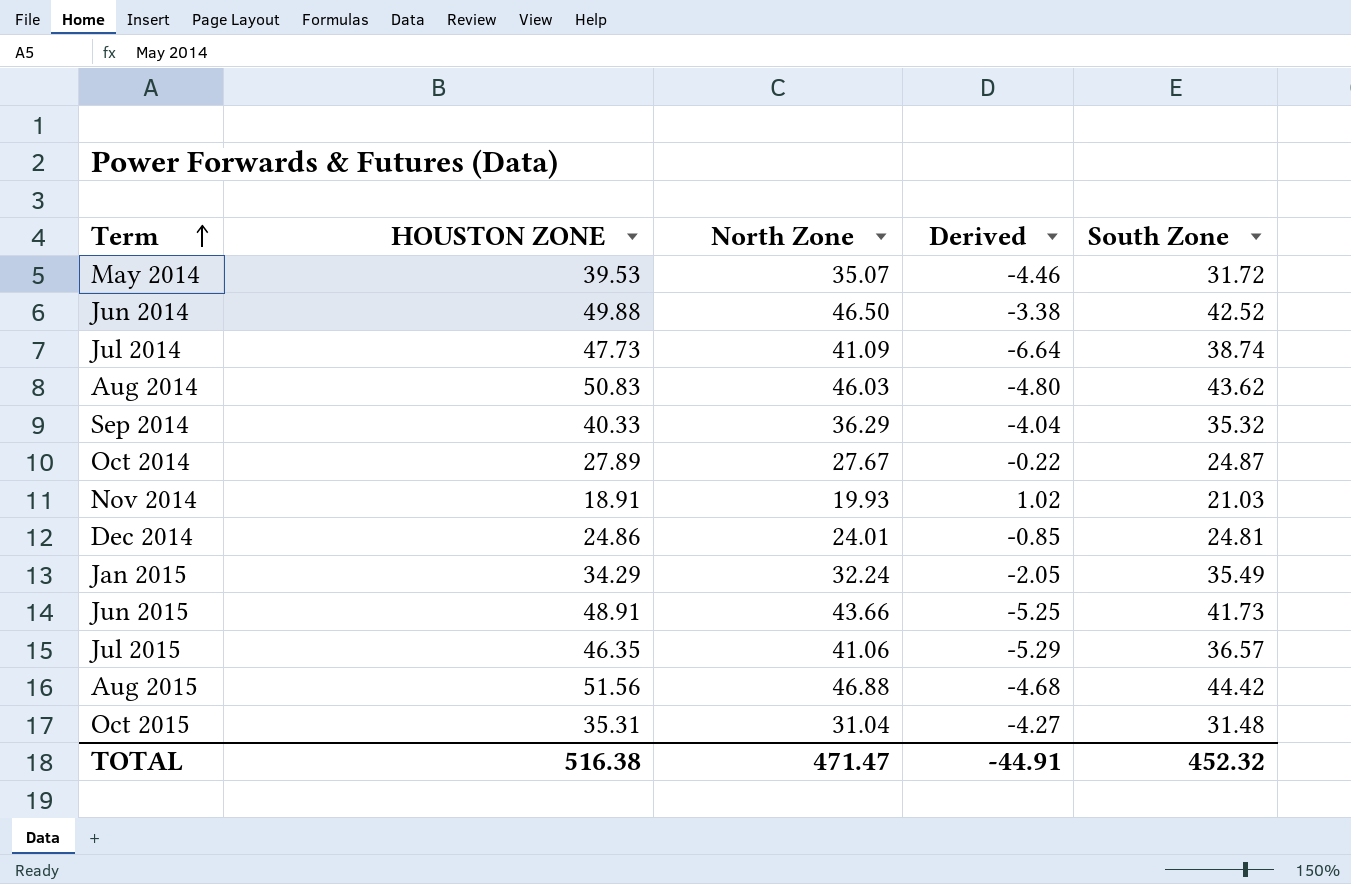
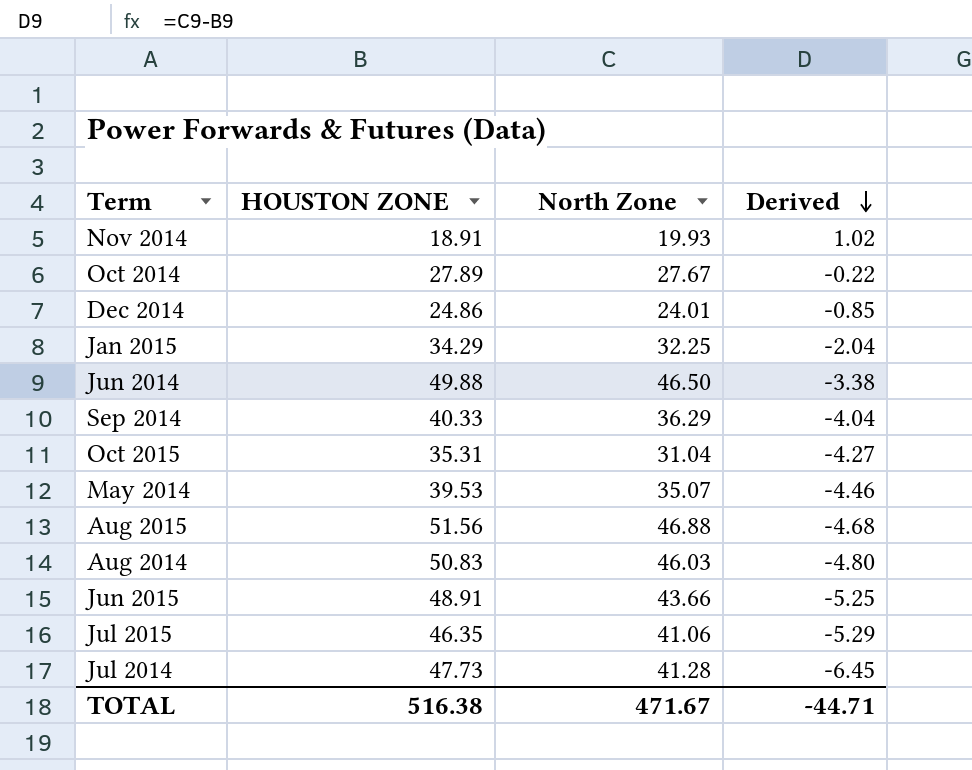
row order: Term ascending -> Derived descending
column South Zone | position: 5 -> none
Jan 2015 | North Zone: 32.24 -> 32.25
Jan 2015 | Derived: -2.05 -> -2.04
Jul 2014 | North Zone: 41.09 -> 41.28
Jul 2014 | Derived: -6.64 -> -6.45
TOTAL | North Zone: 471.47 -> 471.67
TOTAL | Derived: -44.91 -> -44.71

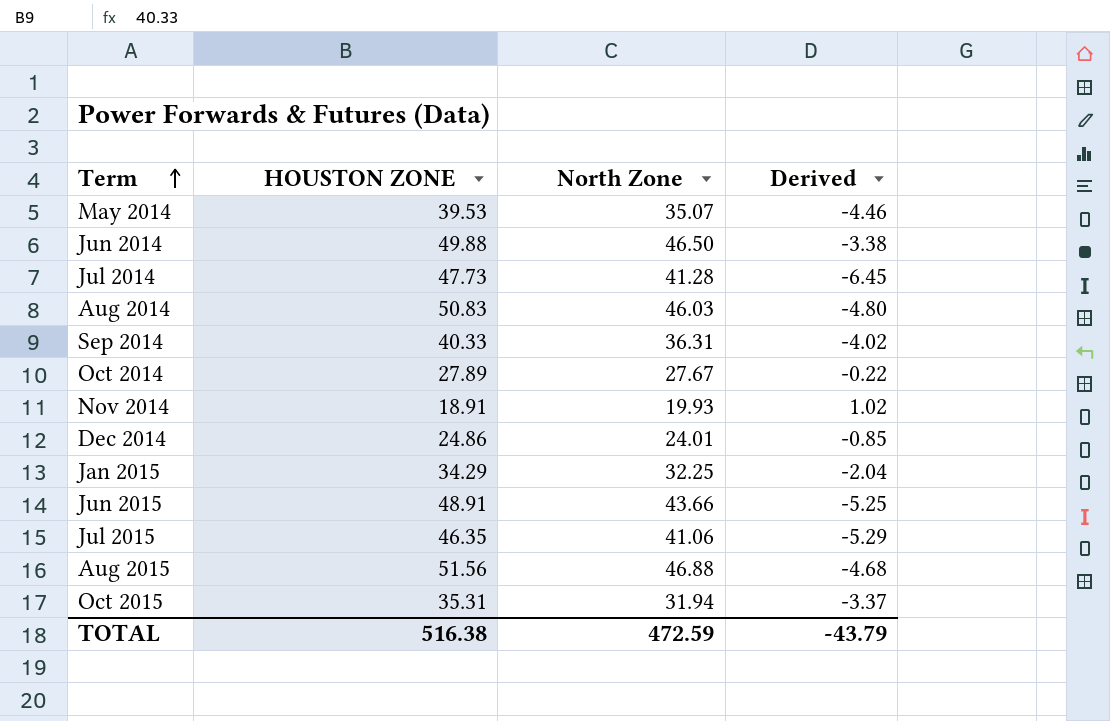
row order: Derived descending -> Term ascending
Sep 2014 | North Zone: 36.29 -> 36.31
Sep 2014 | Derived: -4.04 -> -4.02
Oct 2015 | North Zone: 31.04 -> 31.94
Oct 2015 | Derived: -4.27 -> -3.37
TOTAL | North Zone: 471.67 -> 472.59
TOTAL | Derived: -44.71 -> -43.79

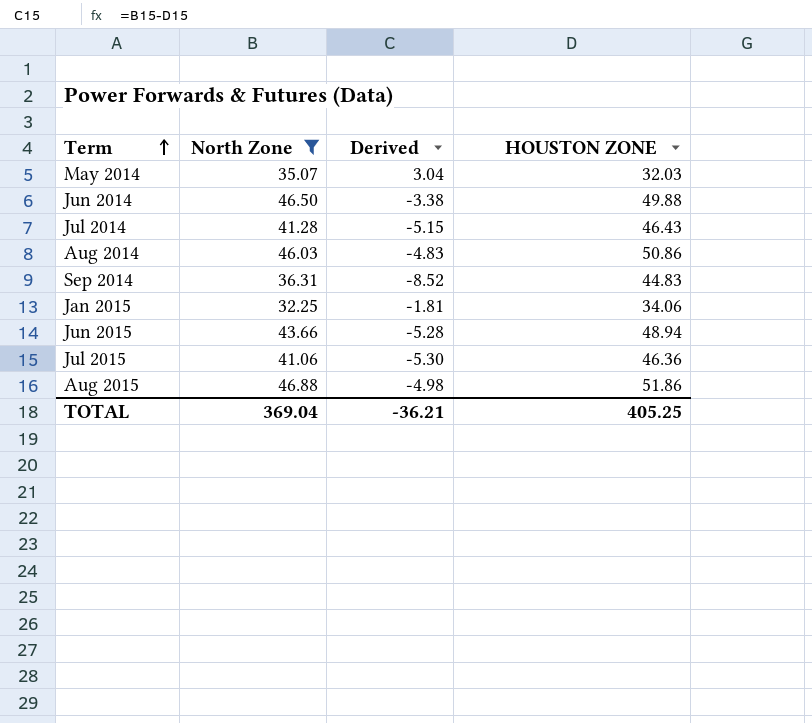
filter: none -> North Zone >= 32.25
column HOUSTON ZONE | position: 2 -> 4
May 2014 | Derived: -4.46 -> 3.04
May 2014 | HOUSTON ZONE: 39.53 -> 32.03
Jul 2014 | Derived: -6.45 -> -5.15
Jul 2014 | HOUSTON ZONE: 47.73 -> 46.43
Aug 2014 | Derived: -4.80 -> -4.83
Aug 2014 | HOUSTON ZONE: 50.83 -> 50.86
Sep 2014 | Derived: -4.02 -> -8.52
Sep 2014 | HOUSTON ZONE: 40.33 -> 44.83
Jan 2015 | Derived: -2.04 -> -1.81
Jan 2015 | HOUSTON ZONE: 34.29 -> 34.06
Jun 2015 | Derived: -5.25 -> -5.28
Jun 2015 | HOUSTON ZONE: 48.91 -> 48.94
Jul 2015 | Derived: -5.29 -> -5.30
Jul 2015 | HOUSTON ZONE: 46.35 -> 46.36
Aug 2015 | Derived: -4.68 -> -4.98
Aug 2015 | HOUSTON ZONE: 51.56 -> 51.86
TOTAL | North Zone: 472.59 -> 369.04
TOTAL | Derived: -43.79 -> -36.21
TOTAL | HOUSTON ZONE: 516.38 -> 405.25

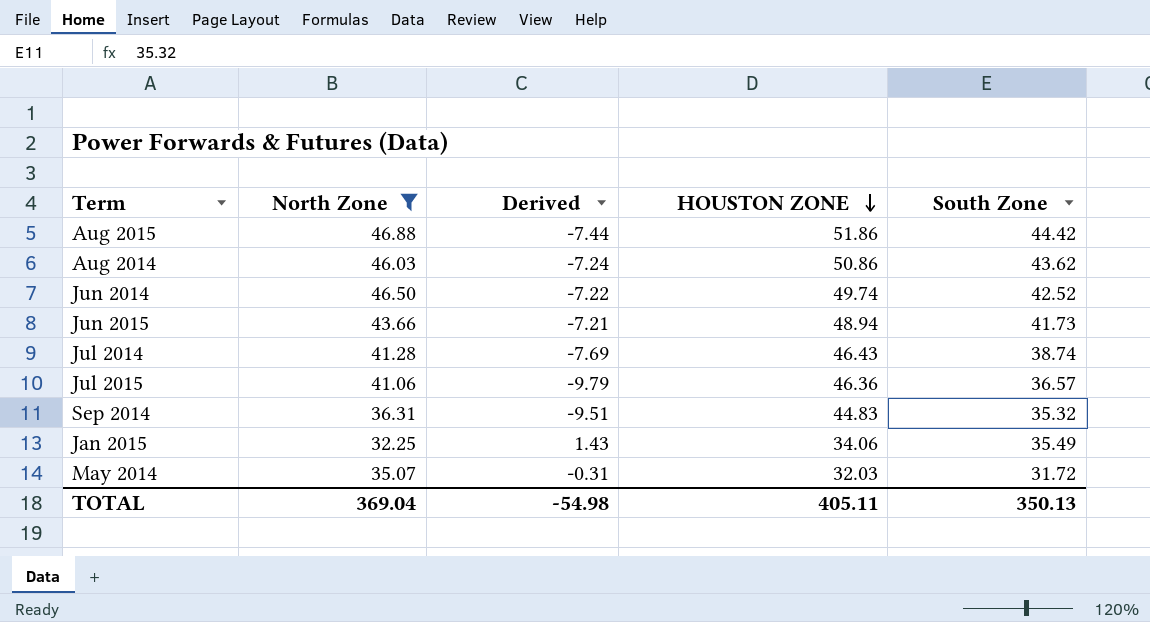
row order: Term ascending -> HOUSTON ZONE descending
column Derived | formula: [North Zone] - [HOUSTON ZONE] -> [South Zone] - [HOUSTON ZONE]
column South Zone | position: none -> 5
Jun 2014 | HOUSTON ZONE: 49.88 -> 49.74
TOTAL | Derived: -36.21 -> -54.98
TOTAL | HOUSTON ZONE: 405.25 -> 405.11

